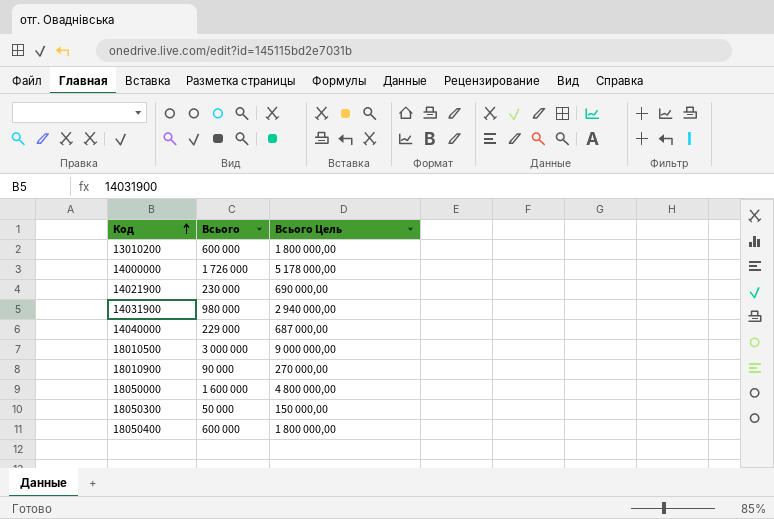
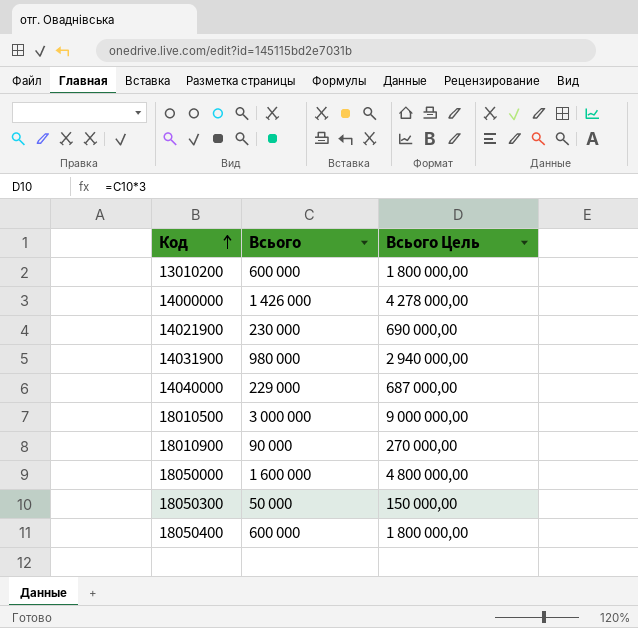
14000000 | Всього: 1 726 000 -> 1 426 000
14000000 | Всього Цель: 5 178 000,00 -> 4 278 000,00

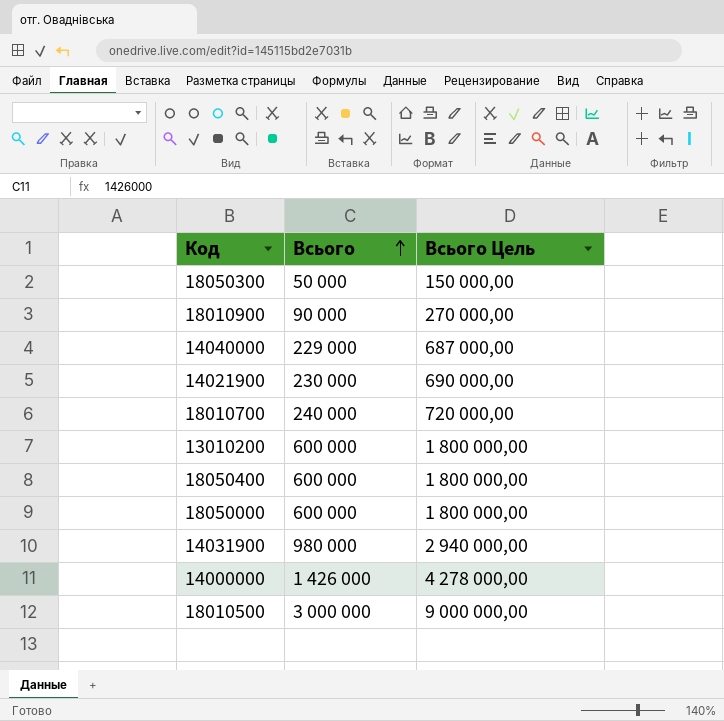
row order: Код ascending -> Всього ascending
row 18010700: none -> 240 000 | 720 000,00
18050000 | Всього: 1 600 000 -> 600 000
18050000 | Всього Цель: 4 800 000,00 -> 1 800 000,00

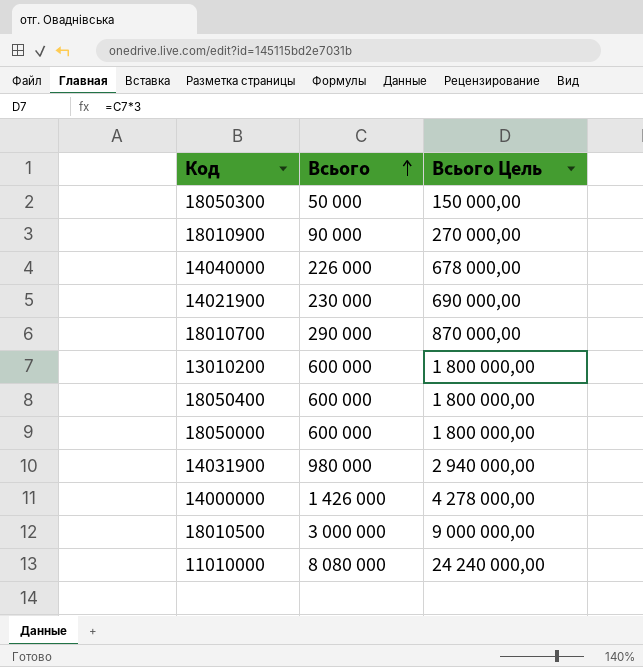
14040000 | Всього: 229 000 -> 226 000
14040000 | Всього Цель: 687 000,00 -> 678 000,00
18010700 | Всього: 240 000 -> 290 000
18010700 | Всього Цель: 720 000,00 -> 870 000,00
row 11010000: none -> 8 080 000 | 24 240 000,00

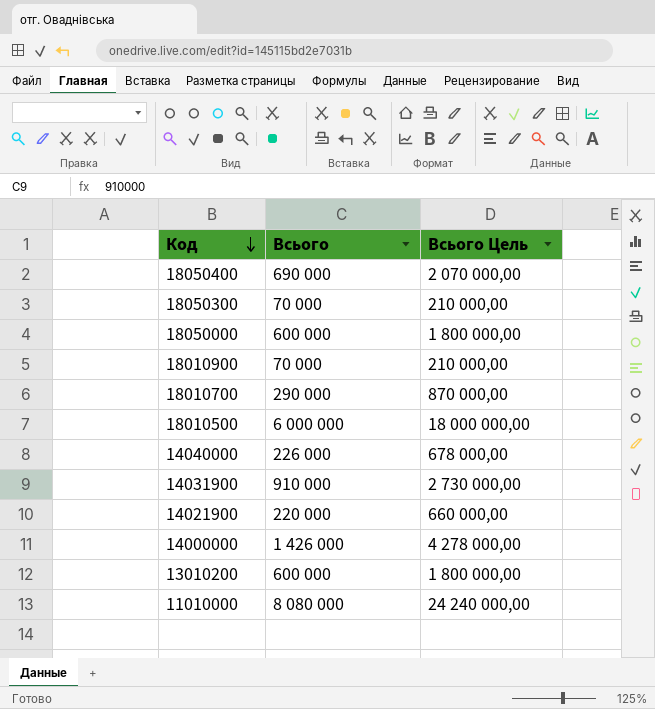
row order: Всього ascending -> Код descending
18050400 | Всього: 600 000 -> 690 000
18050400 | Всього Цель: 1 800 000,00 -> 2 070 000,00
18050300 | Всього: 50 000 -> 70 000
18050300 | Всього Цель: 150 000,00 -> 210 000,00
18010900 | Всього: 90 000 -> 70 000
18010900 | Всього Цель: 270 000,00 -> 210 000,00
18010500 | Всього: 3 000 000 -> 6 000 000
18010500 | Всього Цель: 9 000 000,00 -> 18 000 000,00
14031900 | Всього: 980 000 -> 910 000
14031900 | Всього Цель: 2 940 000,00 -> 2 730 000,00
14021900 | Всього: 230 000 -> 220 000
14021900 | Всього Цель: 690 000,00 -> 660 000,00

